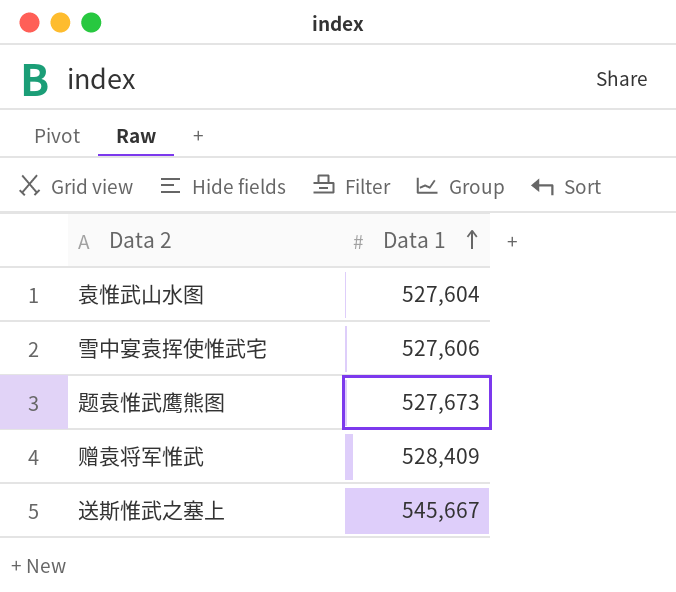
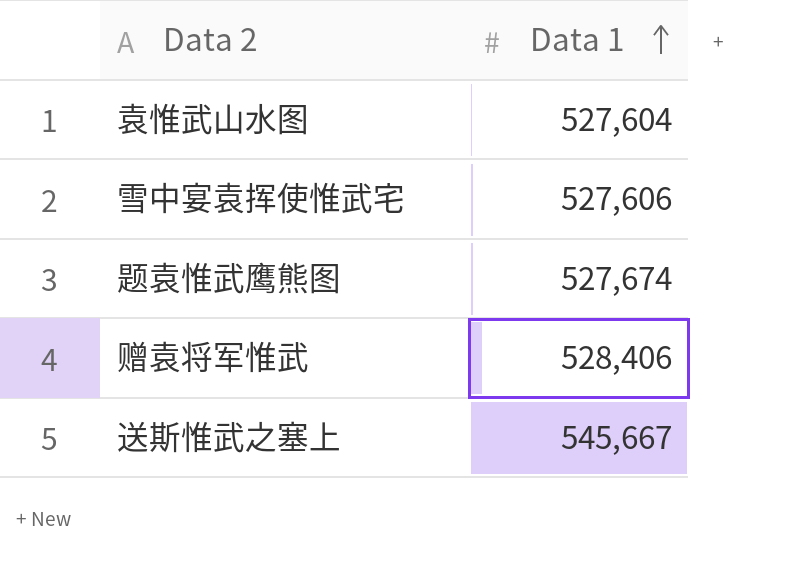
题袁惟武鹰熊图 | Data 1: 527,673 -> 527,674
赠袁将军惟武 | Data 1: 528,409 -> 528,406

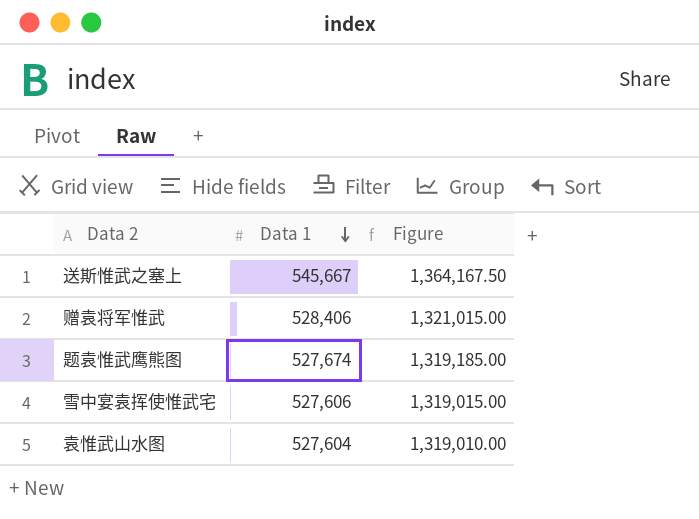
row order: Data 1 ascending -> Data 1 descending
column Figure | formula: none -> [Data 1] * 2.5

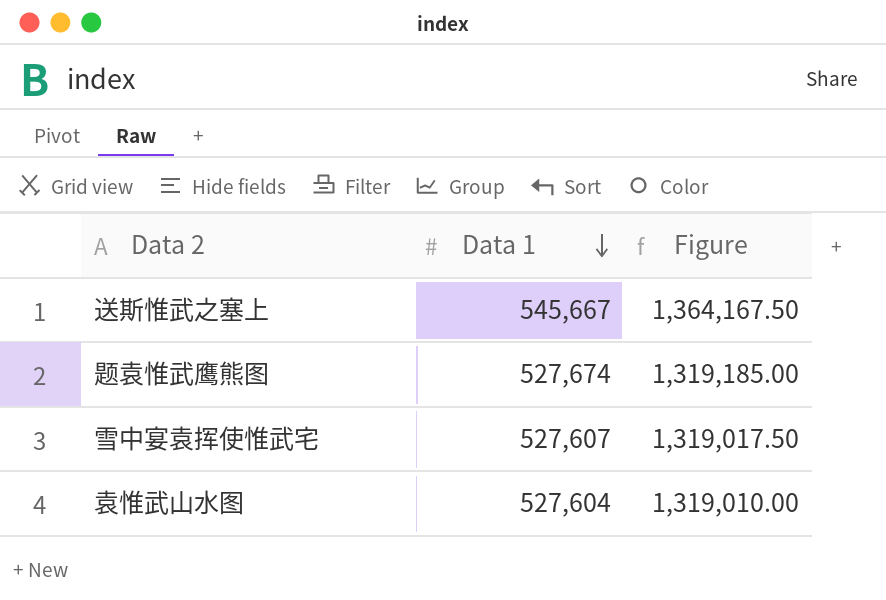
row 赠袁将军惟武: 528,406 | 1,321,015.00 -> none
雪中宴袁挥使惟武宅 | Data 1: 527,606 -> 527,607
雪中宴袁挥使惟武宅 | Figure: 1,319,015.00 -> 1,319,017.50

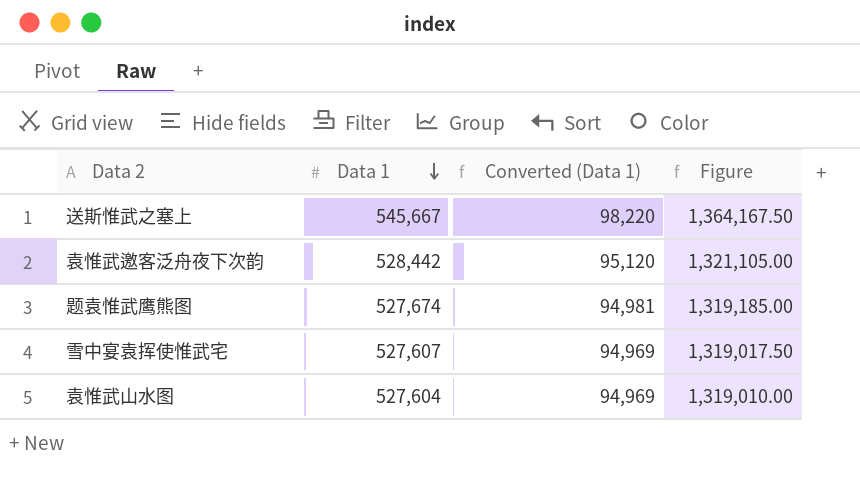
column Converted (Data 1) | formula: none -> [Data 1] * 0.18
row 袁惟武邀客泛舟夜下次韵: none -> 528,442 | 95,120 | 1,321,105.00

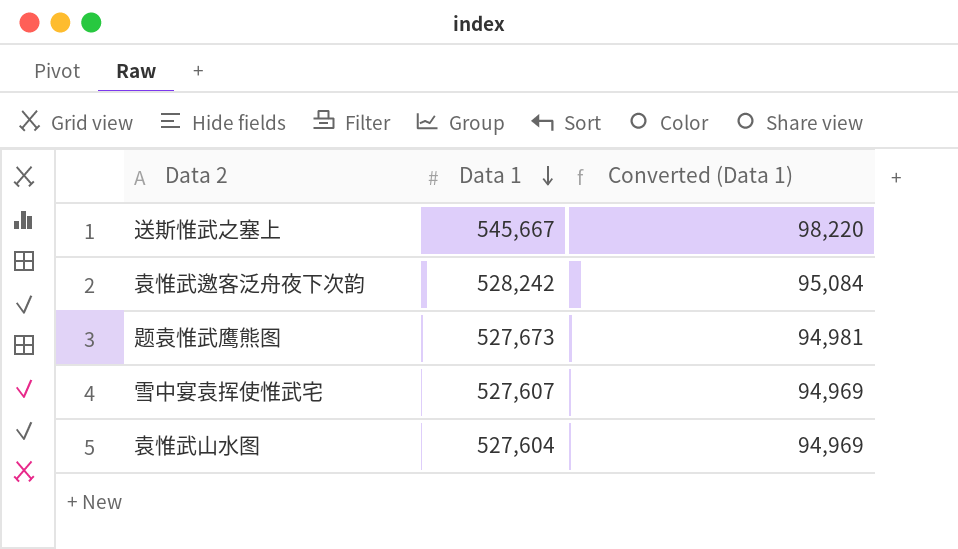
column Figure | formula: [Data 1] * 2.5 -> none
袁惟武邀客泛舟夜下次韵 | Data 1: 528,442 -> 528,242
袁惟武邀客泛舟夜下次韵 | Converted (Data 1): 95,120 -> 95,084
题袁惟武鹰熊图 | Data 1: 527,674 -> 527,673

